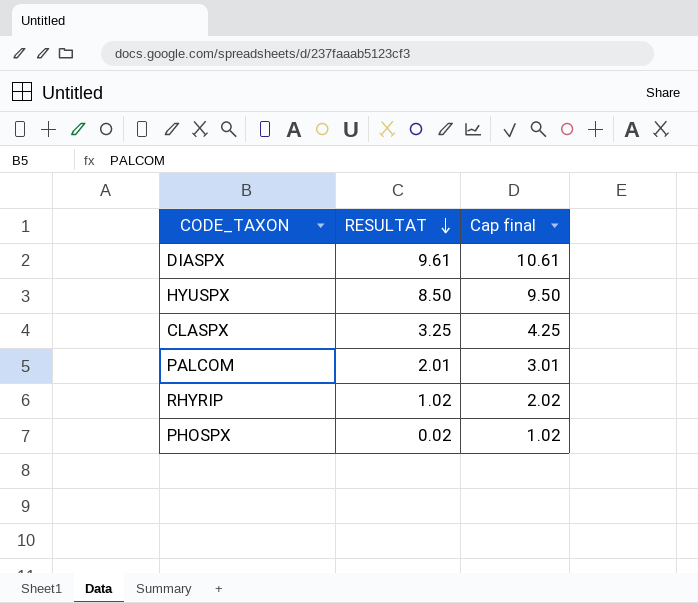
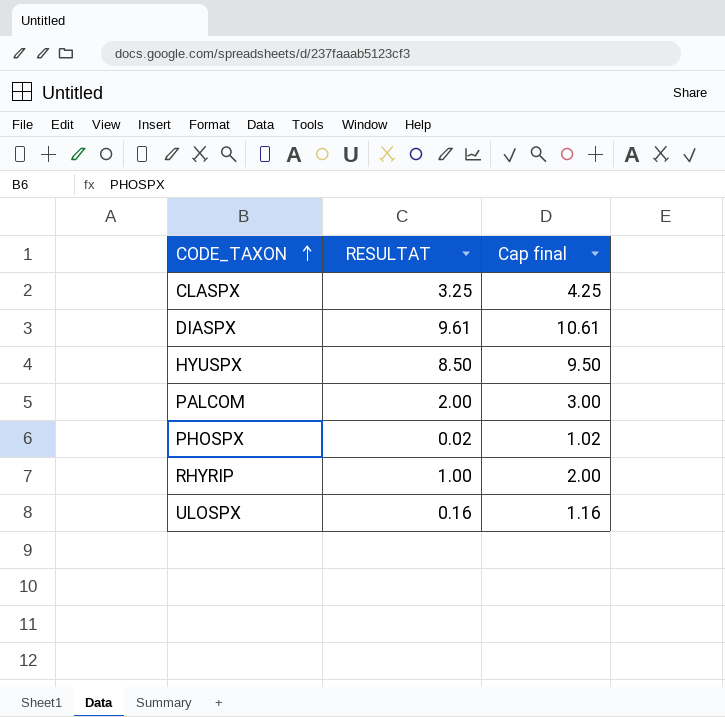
row order: RESULTAT descending -> CODE_TAXON ascending
PALCOM | RESULTAT: 2.01 -> 2.00
PALCOM | Cap final: 3.01 -> 3.00
RHYRIP | RESULTAT: 1.02 -> 1.00
RHYRIP | Cap final: 2.02 -> 2.00
row ULOSPX: none -> 0.16 | 1.16

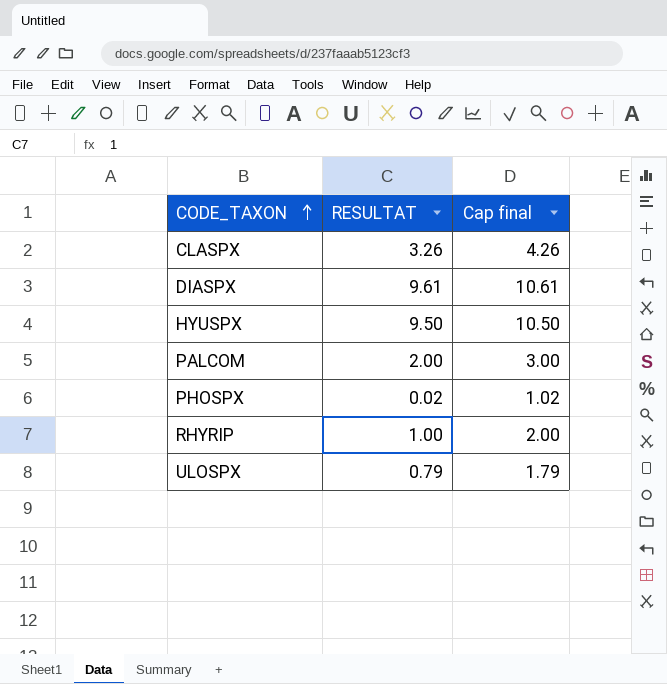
CLASPX | RESULTAT: 3.25 -> 3.26
CLASPX | Cap final: 4.25 -> 4.26
HYUSPX | RESULTAT: 8.50 -> 9.50
HYUSPX | Cap final: 9.50 -> 10.50
ULOSPX | RESULTAT: 0.16 -> 0.79
ULOSPX | Cap final: 1.16 -> 1.79

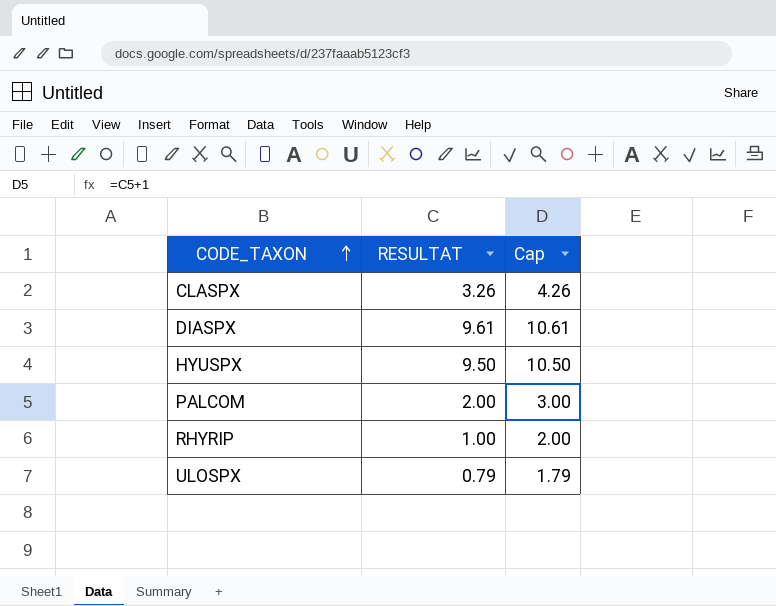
column name: Cap final -> Cap
row PHOSPX: 0.02 | 1.02 -> none

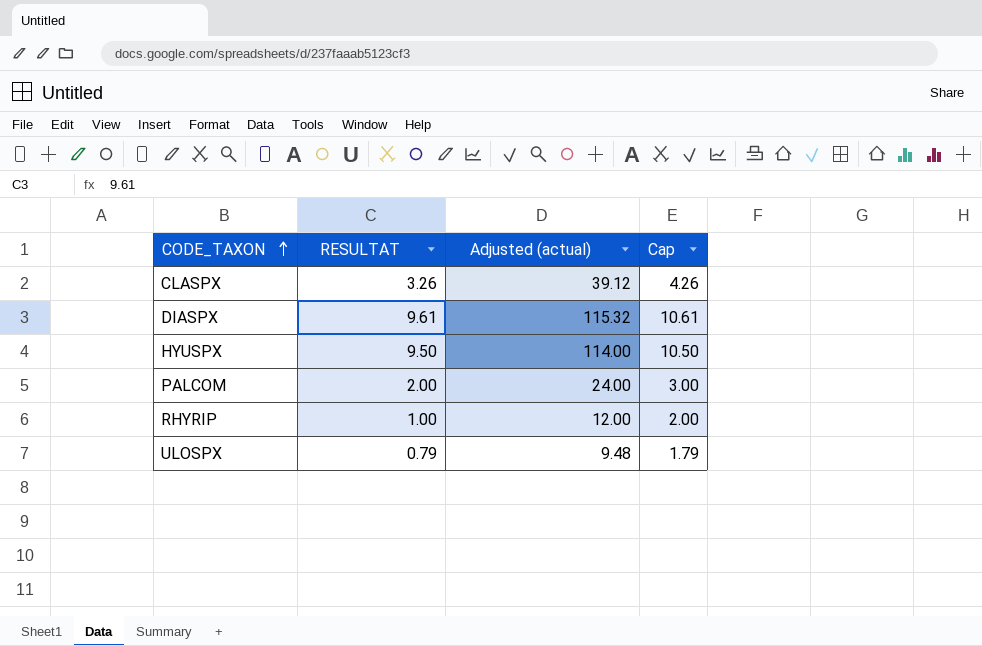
column Adjusted (actual) | formula: none -> [RESULTAT] * 12

